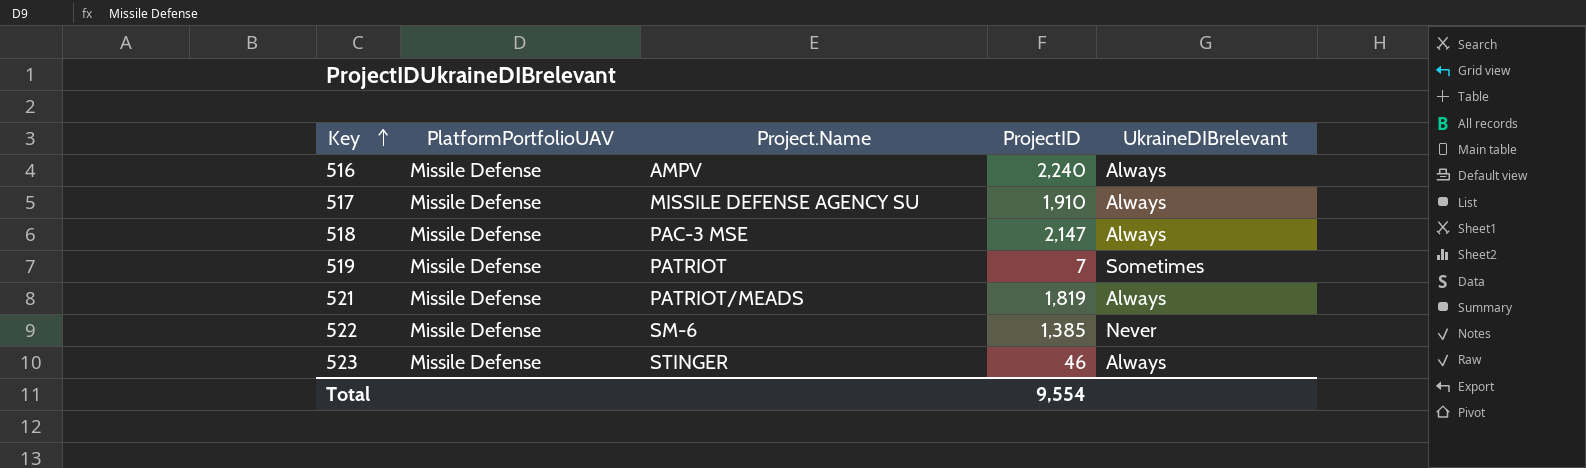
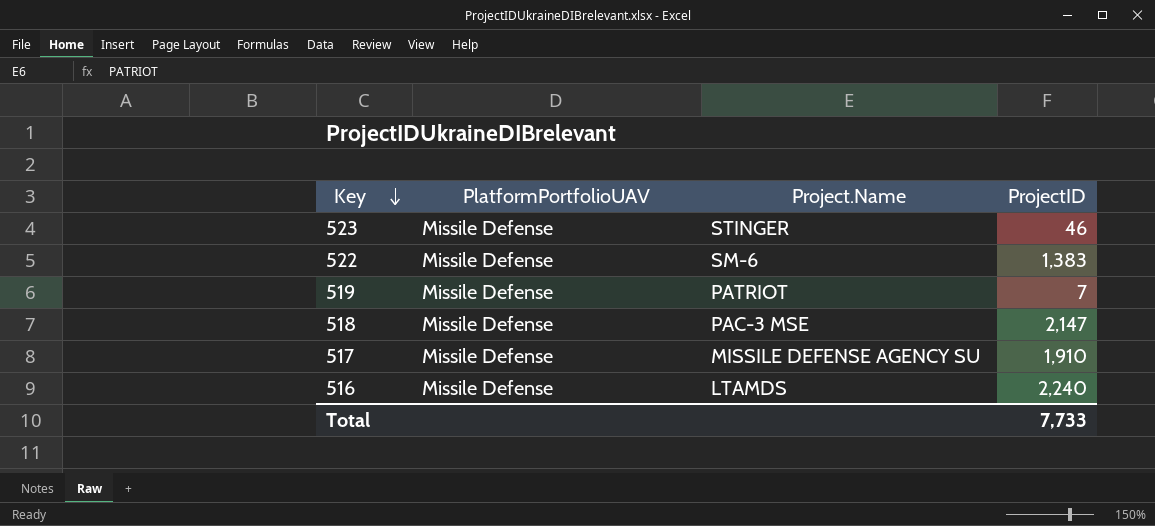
row order: Key ascending -> Key descending
column UkraineDIBrelevant | position: 5 -> none
row 521: Missile Defense | PATRIOT/MEADS | 1,819 | Always -> none
522 | ProjectID: 1,385 -> 1,383
516 | Project.Name: AMPV -> LTAMDS
Total | ProjectID: 9,554 -> 7,733

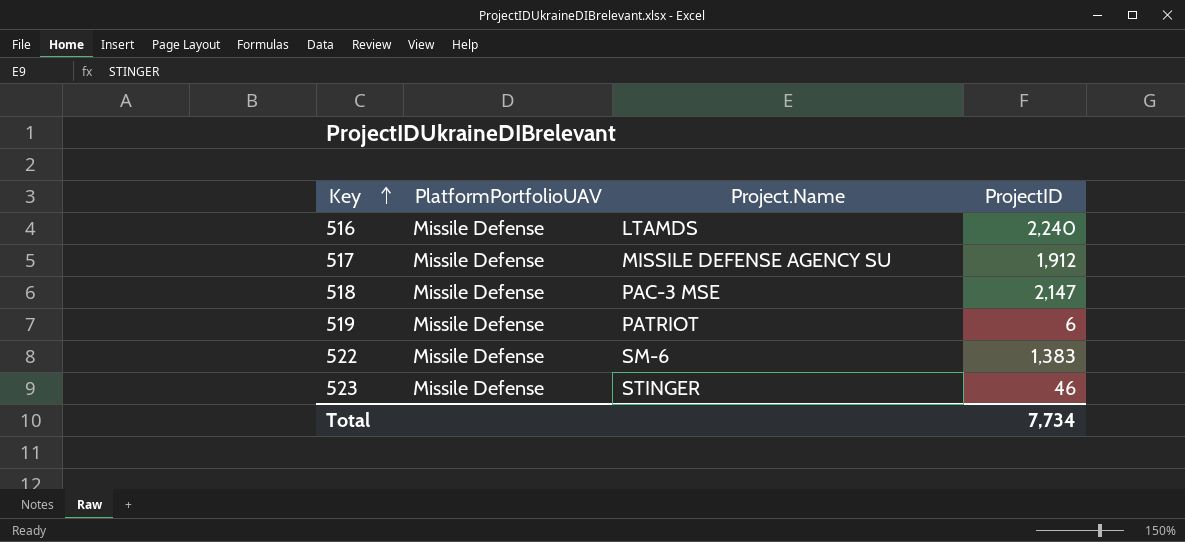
row order: Key descending -> Key ascending
517 | ProjectID: 1,910 -> 1,912
519 | ProjectID: 7 -> 6
Total | ProjectID: 7,733 -> 7,734

